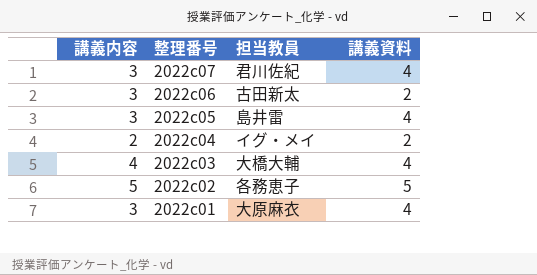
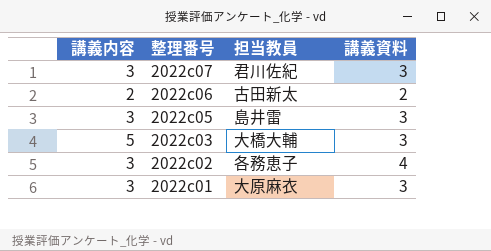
row 2022c04: 2 | イグ・メイ | 2 -> none
2022c07 | 講義資料: 4 -> 3
2022c06 | 講義内容: 3 -> 2
2022c05 | 講義資料: 4 -> 3
2022c03 | 講義内容: 4 -> 5
2022c03 | 講義資料: 4 -> 3
2022c02 | 講義内容: 5 -> 3
2022c02 | 講義資料: 5 -> 4
2022c01 | 講義資料: 4 -> 3

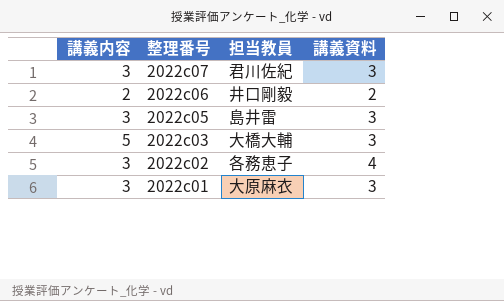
2022c06 | 担当教員: 古田新太 -> 井口剛毅

